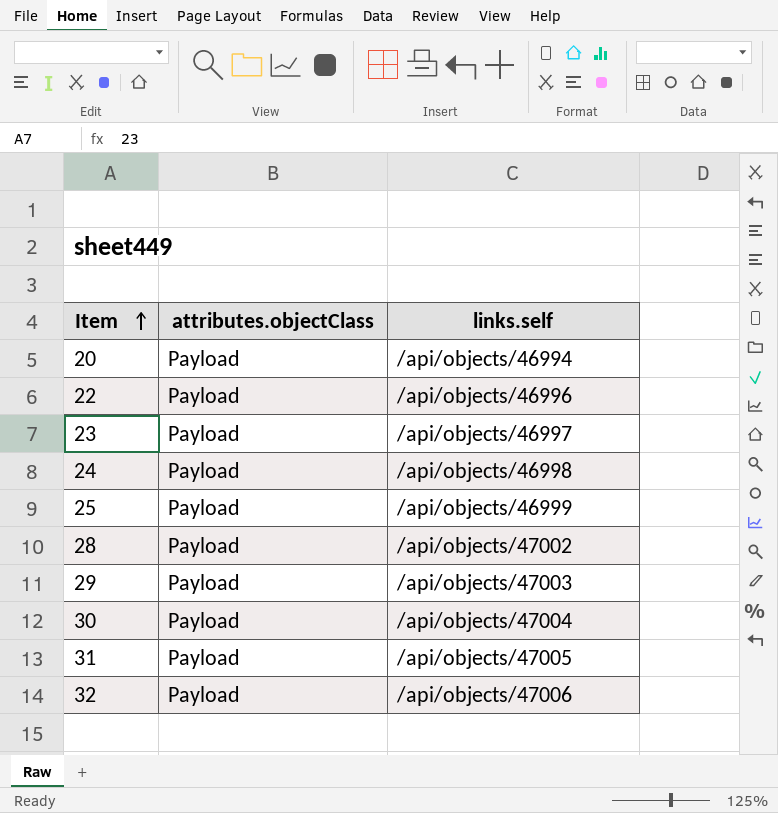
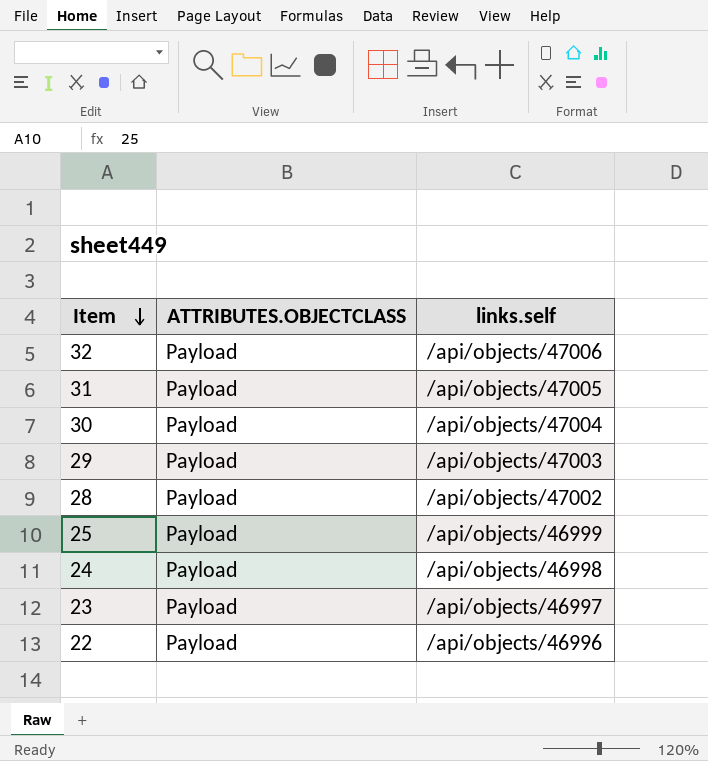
row order: Item ascending -> Item descending
column name: attributes.objectClass -> ATTRIBUTES.OBJECTCLASS
row 20: Payload | /api/objects/46994 -> none

